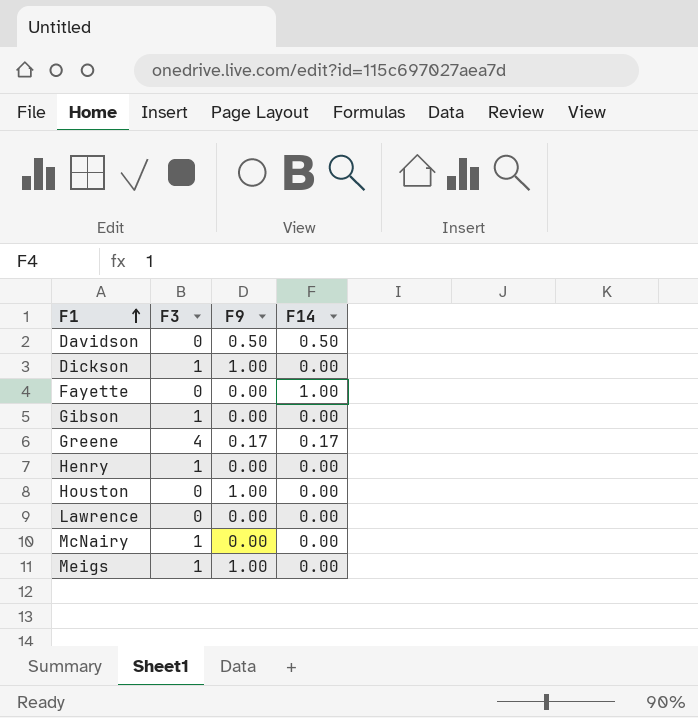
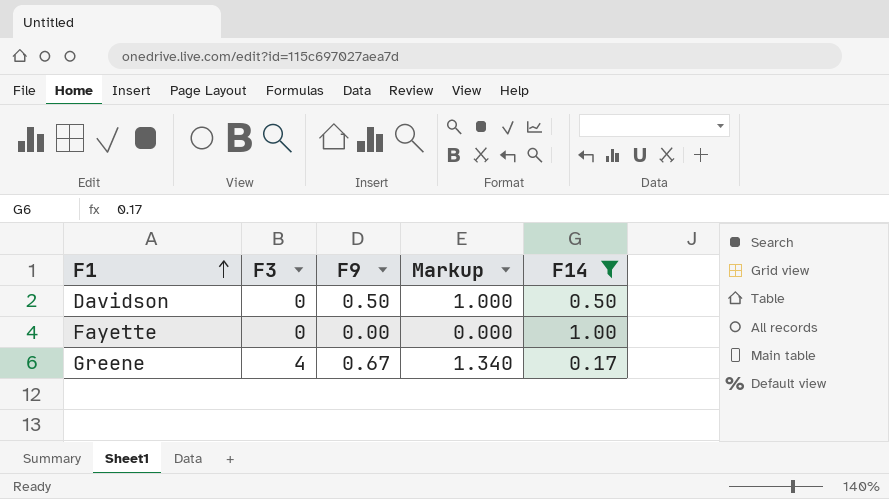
filter: none -> F14 != 0.00
column Markup | formula: none -> [F9] * 2
Greene | F9: 0.17 -> 0.67

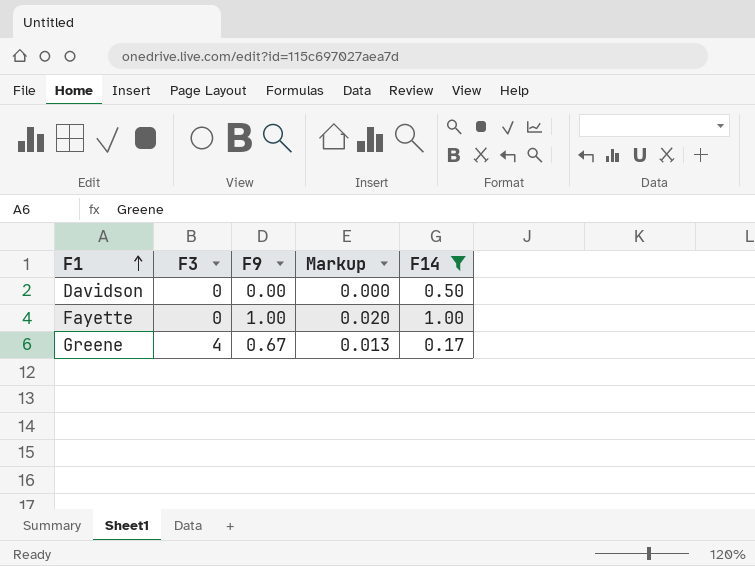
column Markup | formula: [F9] * 2 -> [F9] * 0.02
Davidson | F9: 0.50 -> 0.00
Fayette | F9: 0.00 -> 1.00

